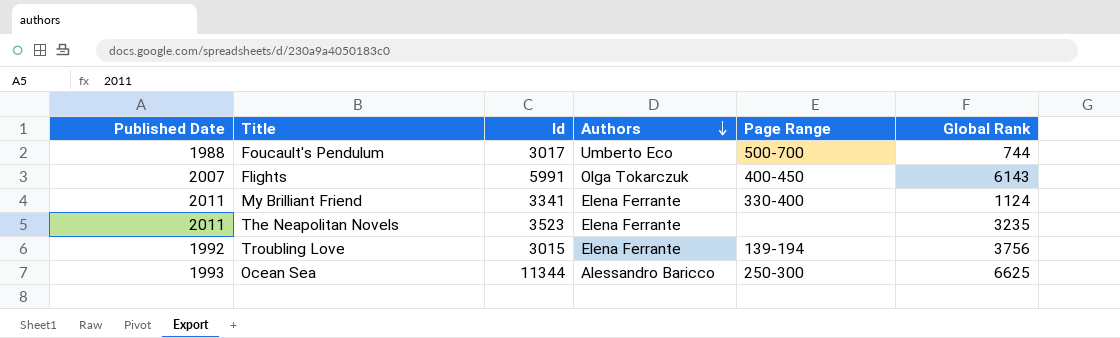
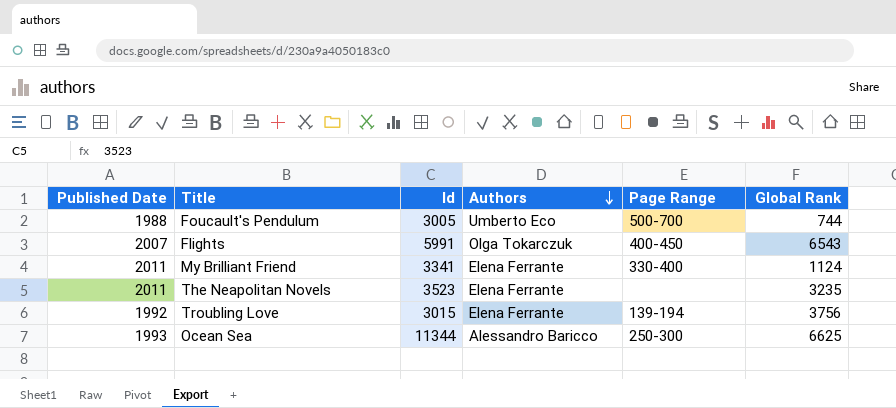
Foucault's Pendulum | Id: 3017 -> 3005
Flights | Global Rank: 6143 -> 6543

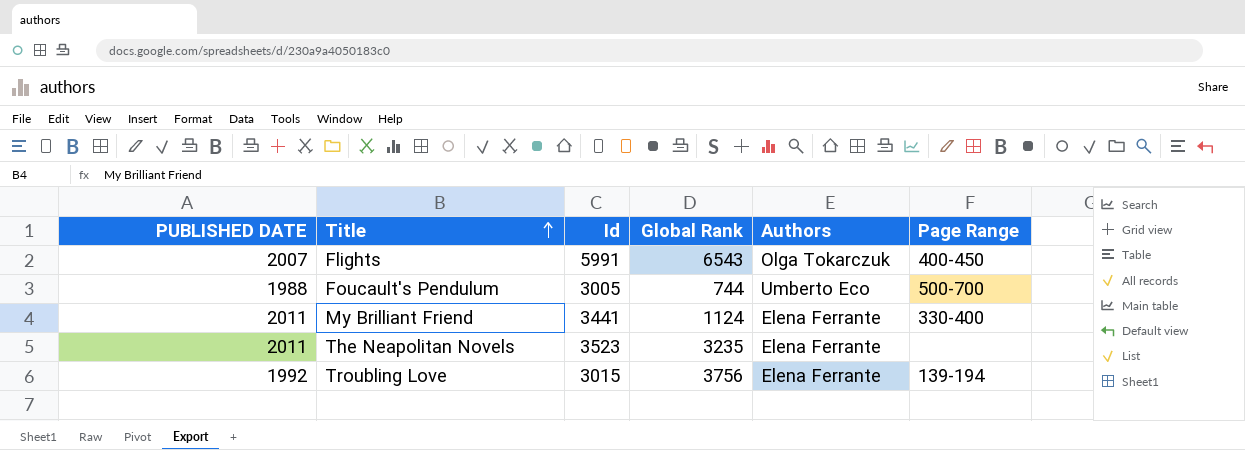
row order: Authors descending -> Title ascending
column name: Published Date -> PUBLISHED DATE
column Global Rank | position: 6 -> 4
row Ocean Sea: 1993 | 11344 | Alessandro Baricco | 250-300 | 6625 -> none
My Brilliant Friend | Id: 3341 -> 3441

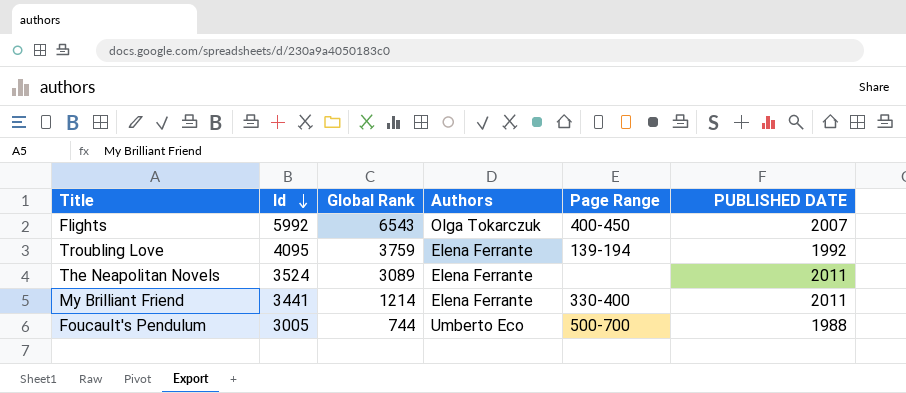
row order: Title ascending -> Id descending
column PUBLISHED DATE | position: 1 -> 6
Flights | Id: 5991 -> 5992
Troubling Love | Id: 3015 -> 4095
Troubling Love | Global Rank: 3756 -> 3759
The Neapolitan Novels | Id: 3523 -> 3524
The Neapolitan Novels | Global Rank: 3235 -> 3089
My Brilliant Friend | Global Rank: 1124 -> 1214

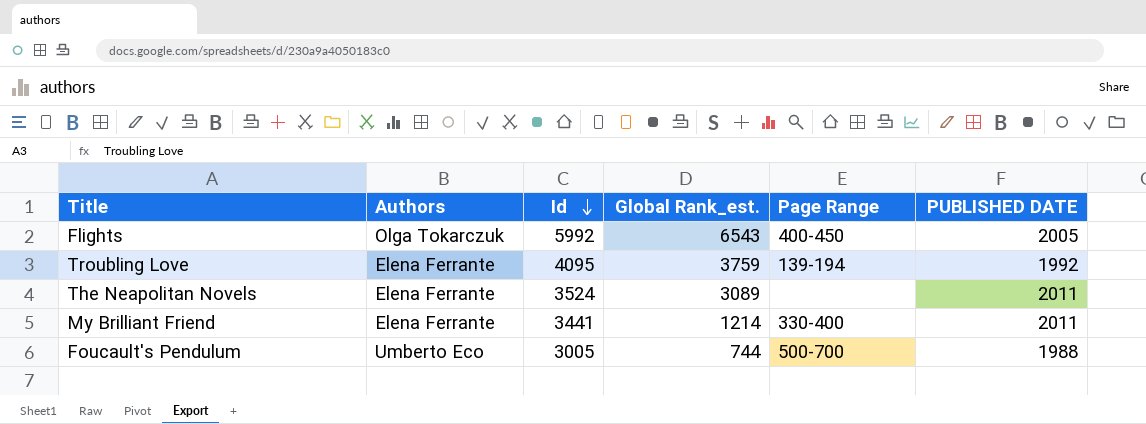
column Authors | position: 4 -> 2
column name: Global Rank -> Global Rank_est.
Flights | PUBLISHED DATE: 2007 -> 2005

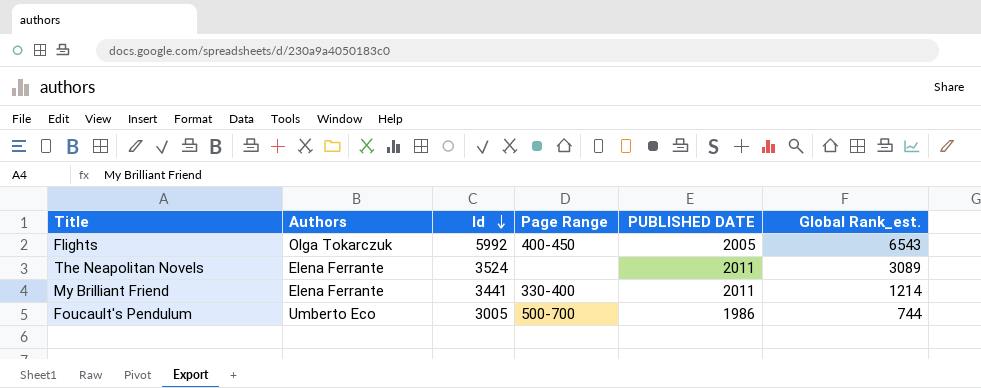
column Global Rank_est. | position: 4 -> 6
row Troubling Love: Elena Ferrante | 4095 | 3759 | 139-194 | 1992 -> none
Foucault's Pendulum | PUBLISHED DATE: 1988 -> 1986

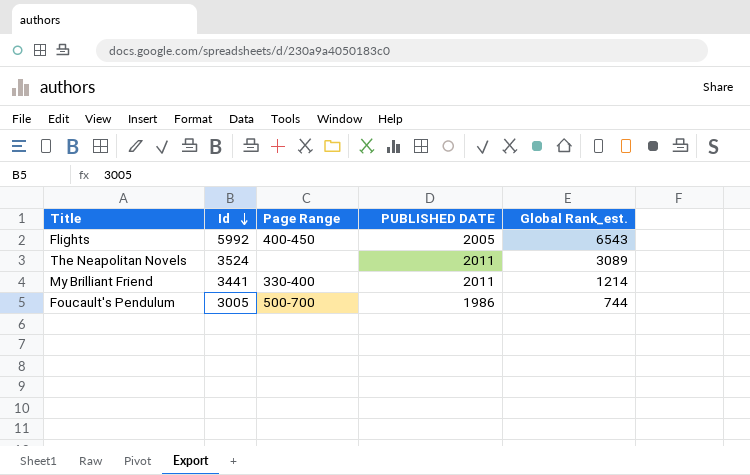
column Authors | position: 2 -> none

